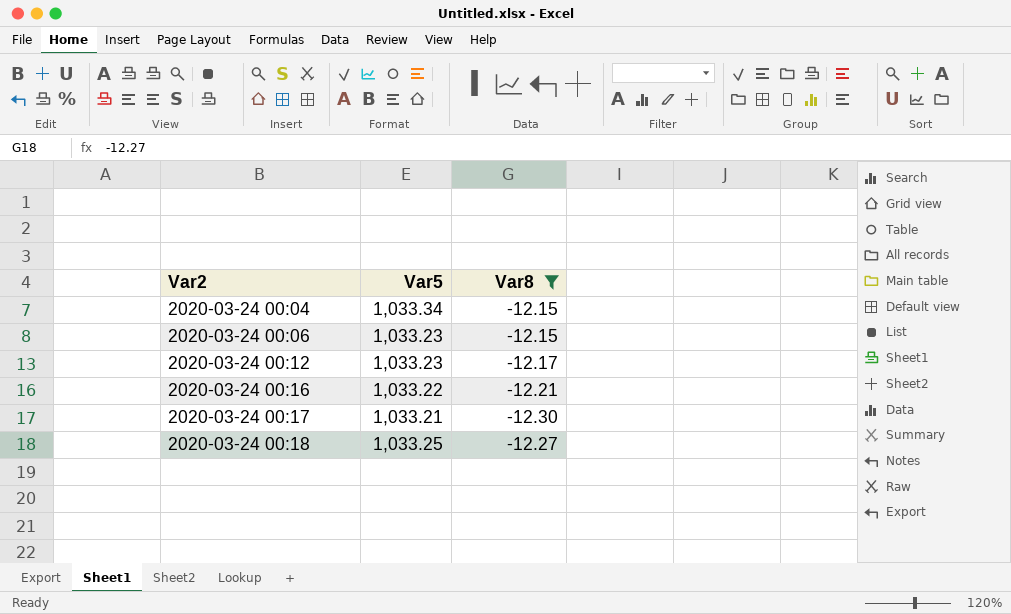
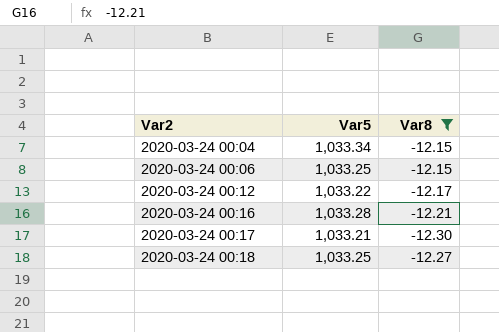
2020-03-24 00:06 | Var5: 1,033.23 -> 1,033.25
2020-03-24 00:12 | Var5: 1,033.23 -> 1,033.22
2020-03-24 00:16 | Var5: 1,033.22 -> 1,033.28

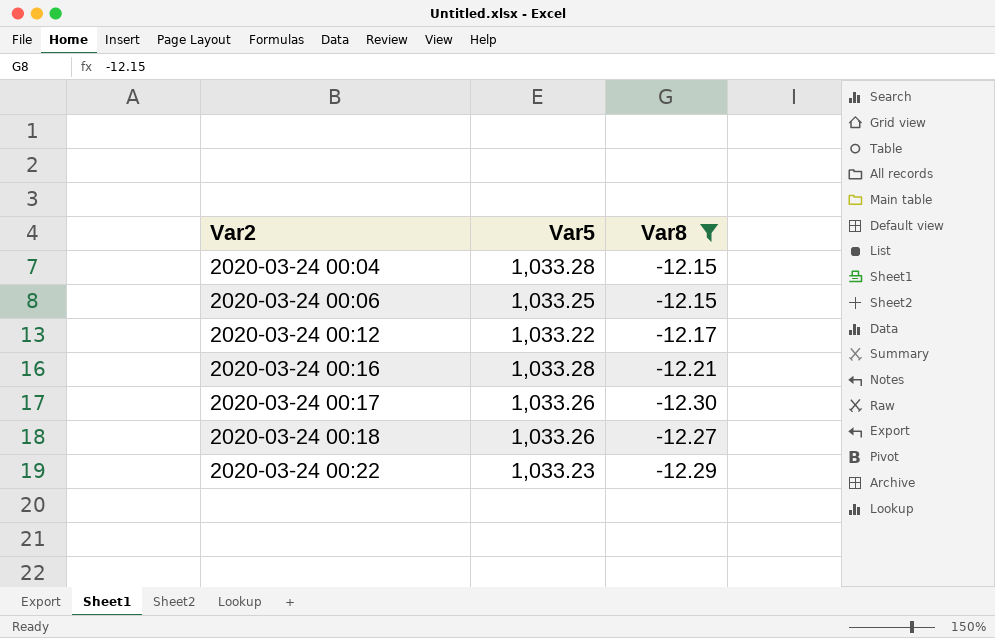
2020-03-24 00:04 | Var5: 1,033.34 -> 1,033.28
2020-03-24 00:17 | Var5: 1,033.21 -> 1,033.26
2020-03-24 00:18 | Var5: 1,033.25 -> 1,033.26
row 2020-03-24 00:22: none -> 1,033.23 | -12.29

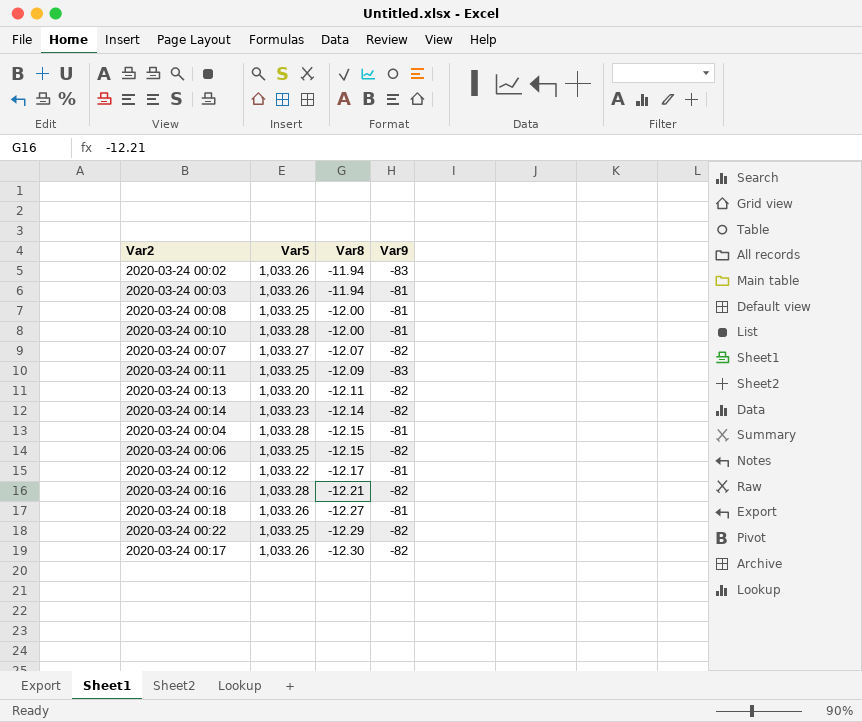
filter: Var8 <= -12.15 -> none
row order: Var2 ascending -> Var8 descending
column Var9 | position: none -> 4
2020-03-24 00:22 | Var5: 1,033.23 -> 1,033.25

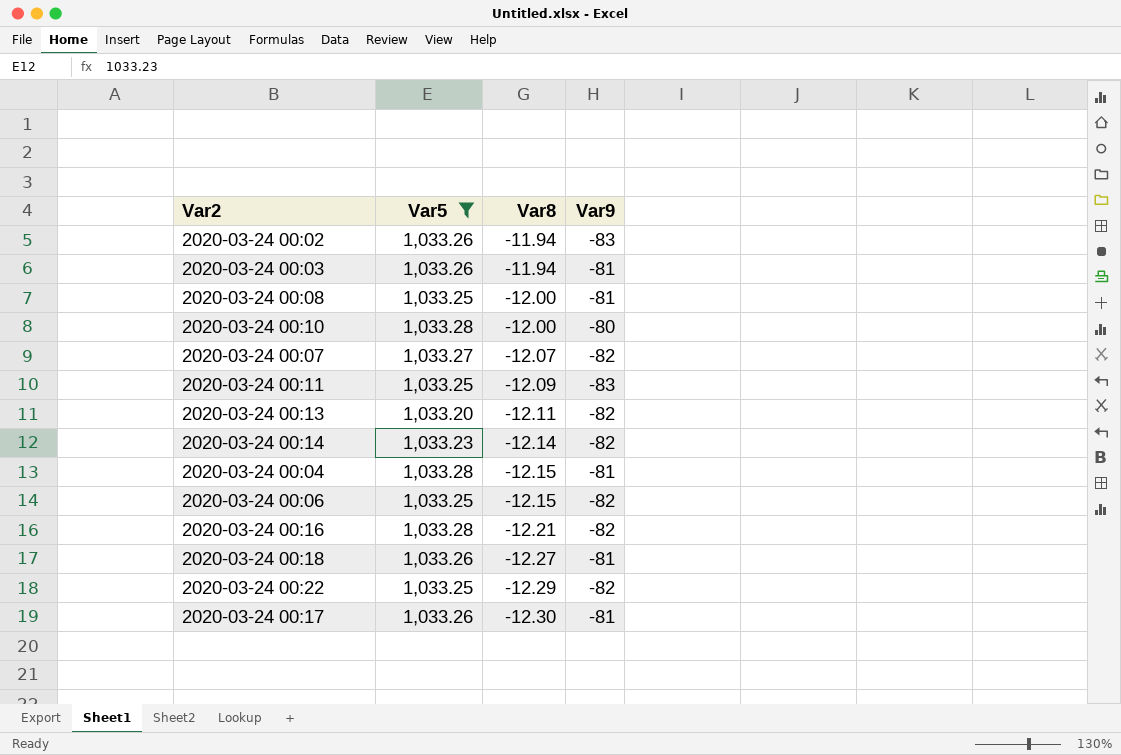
filter: none -> Var5 != 1,033.22
2020-03-24 00:10 | Var9: -81 -> -80
2020-03-24 00:17 | Var9: -82 -> -81

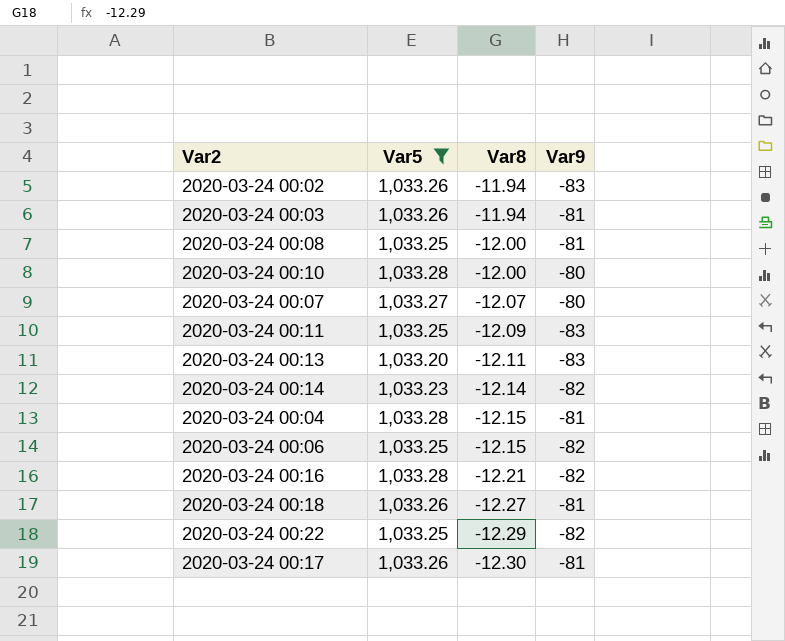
2020-03-24 00:07 | Var9: -82 -> -80
2020-03-24 00:13 | Var9: -82 -> -83

